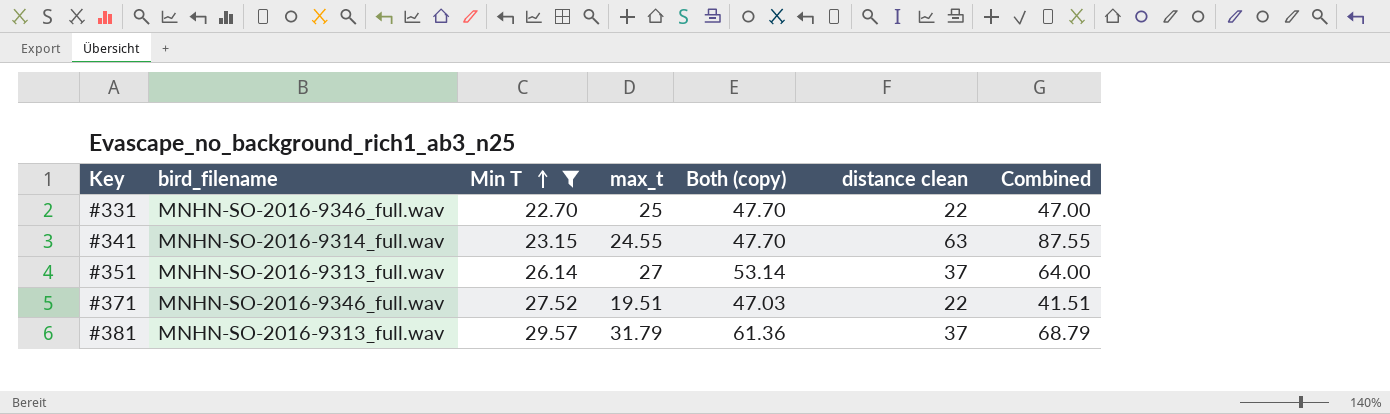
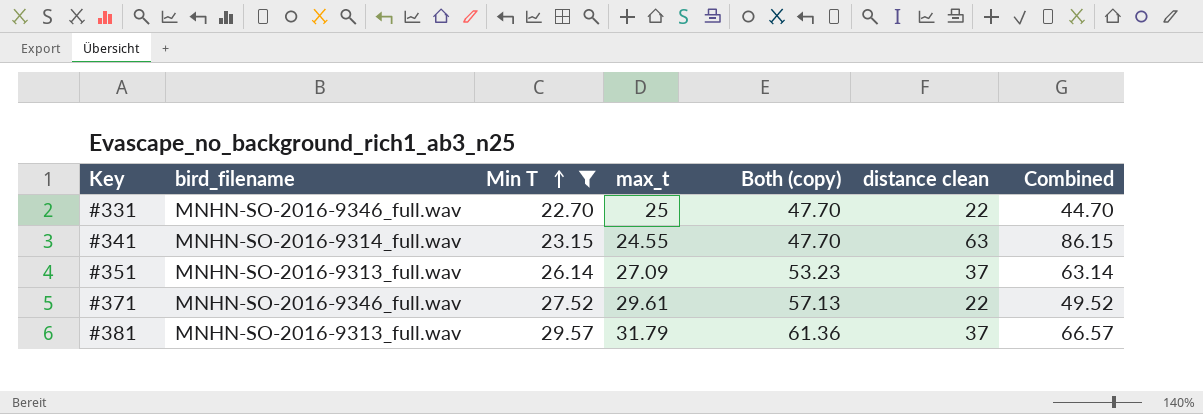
column Combined | formula: [max_t] + [distance clean] -> [Min T] + [distance clean]
#351 | max_t: 27 -> 27.09
#351 | Both (copy): 53.14 -> 53.23
#371 | max_t: 19.51 -> 29.61
#371 | Both (copy): 47.03 -> 57.13

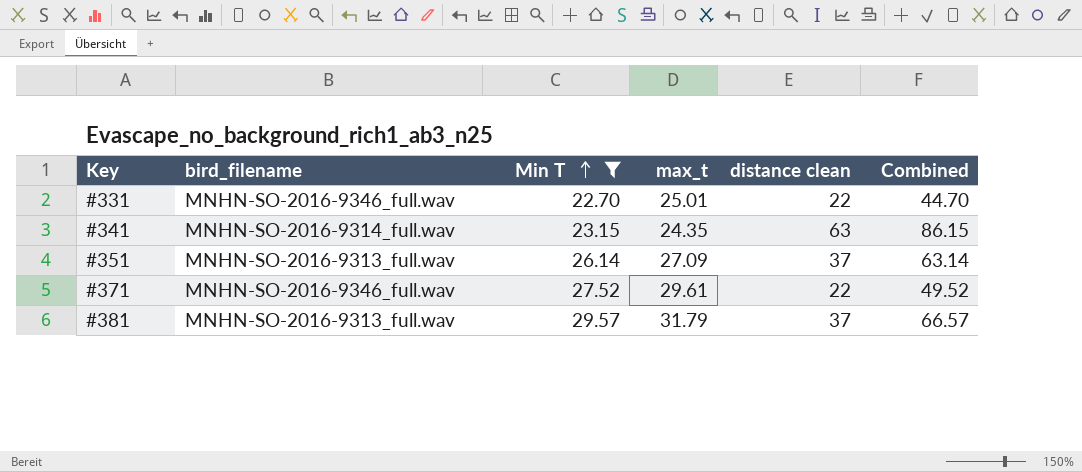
column Both (copy) | formula: [Min T] + [max_t] -> none
#331 | max_t: 25 -> 25.01
#341 | max_t: 24.55 -> 24.35

